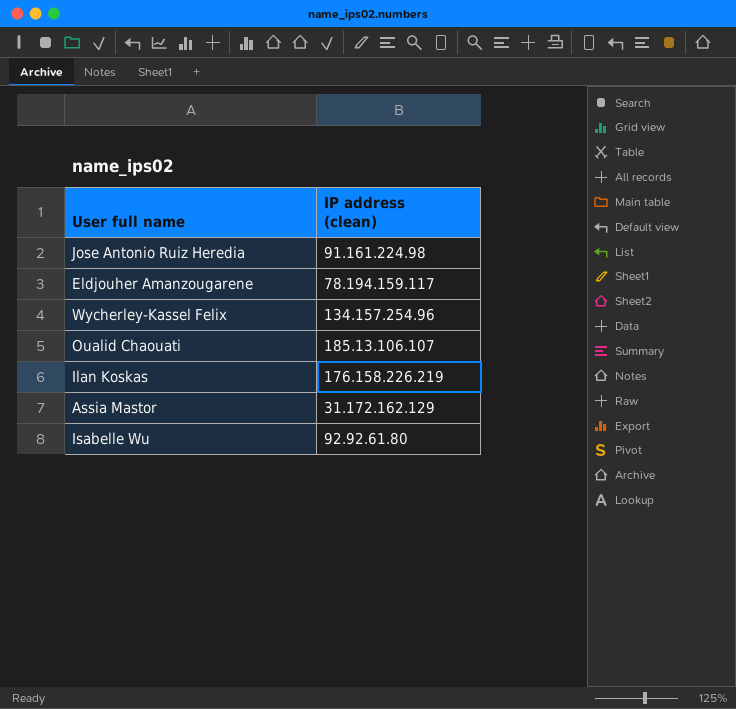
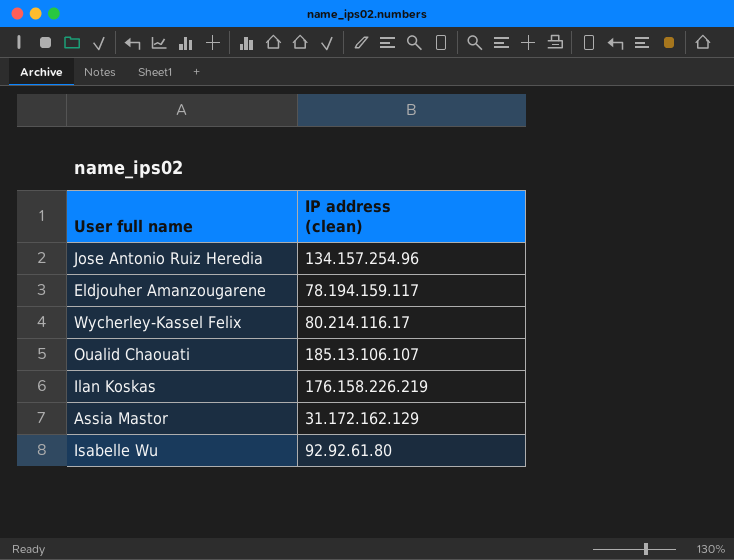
Jose Antonio Ruiz Heredia | IP address (clean): 91.161.224.98 -> 134.157.254.96
Wycherley-Kassel Felix | IP address (clean): 134.157.254.96 -> 80.214.116.17

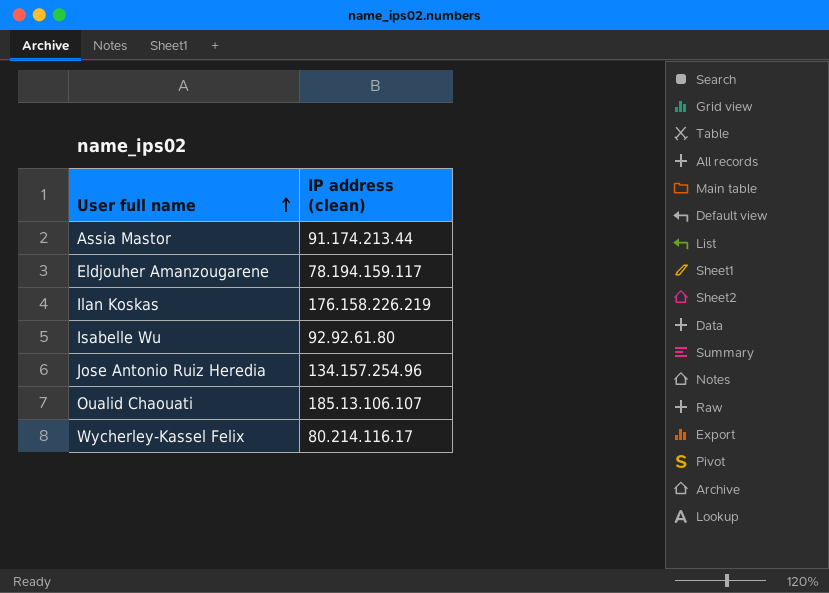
row order: none -> User full name ascending
Assia Mastor | IP address (clean): 31.172.162.129 -> 91.174.213.44

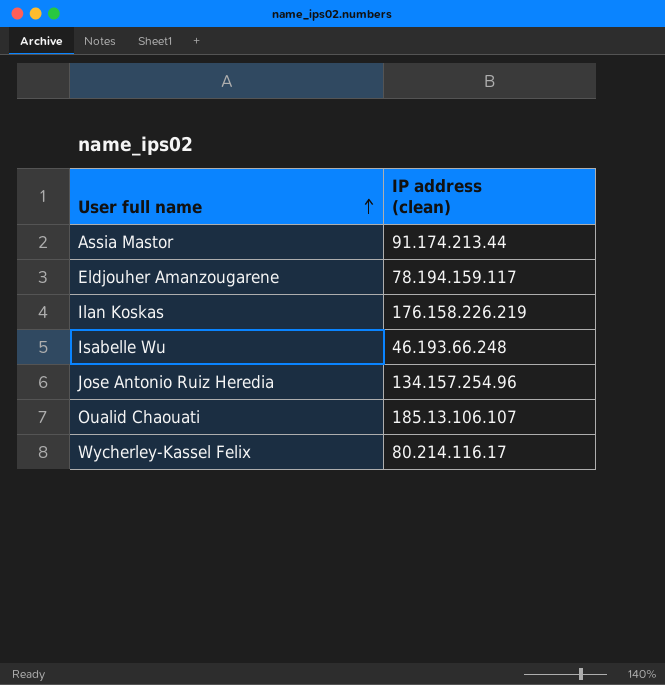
Isabelle Wu | IP address (clean): 92.92.61.80 -> 46.193.66.248

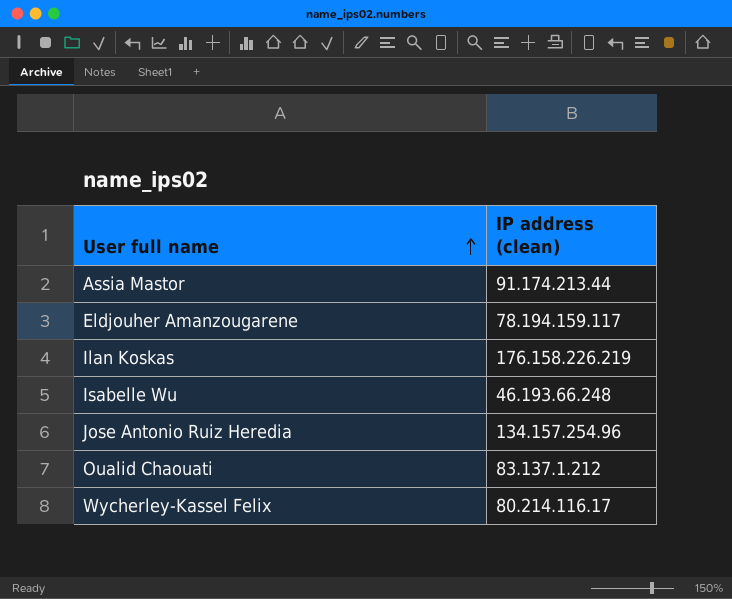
Oualid Chaouati | IP address (clean): 185.13.106.107 -> 83.137.1.212

